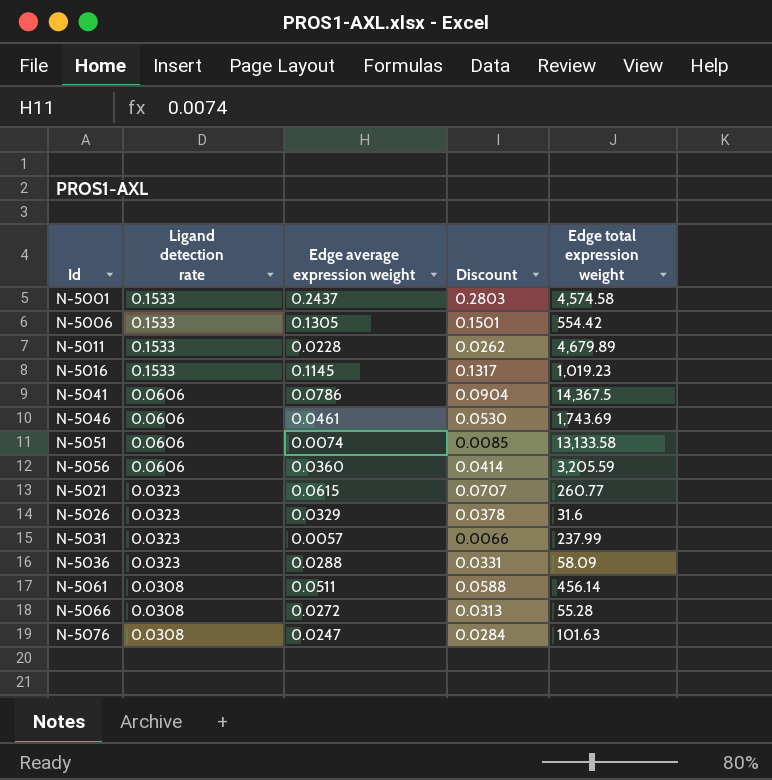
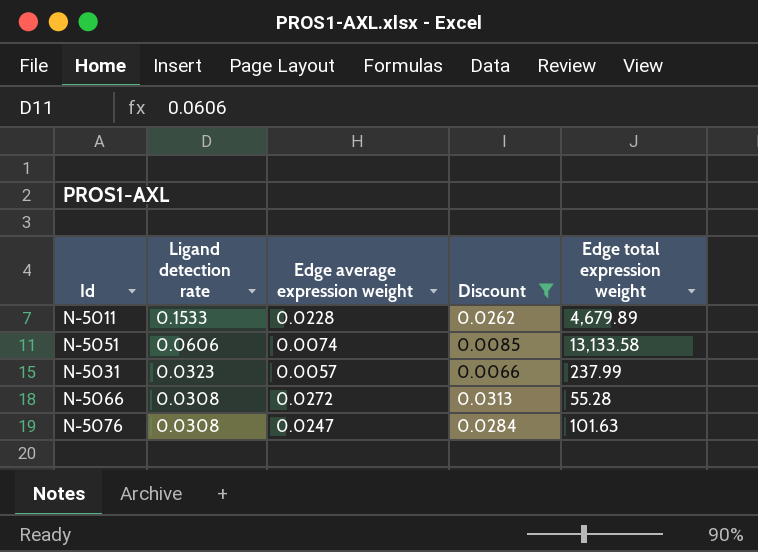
filter: none -> Discount <= 0.0313

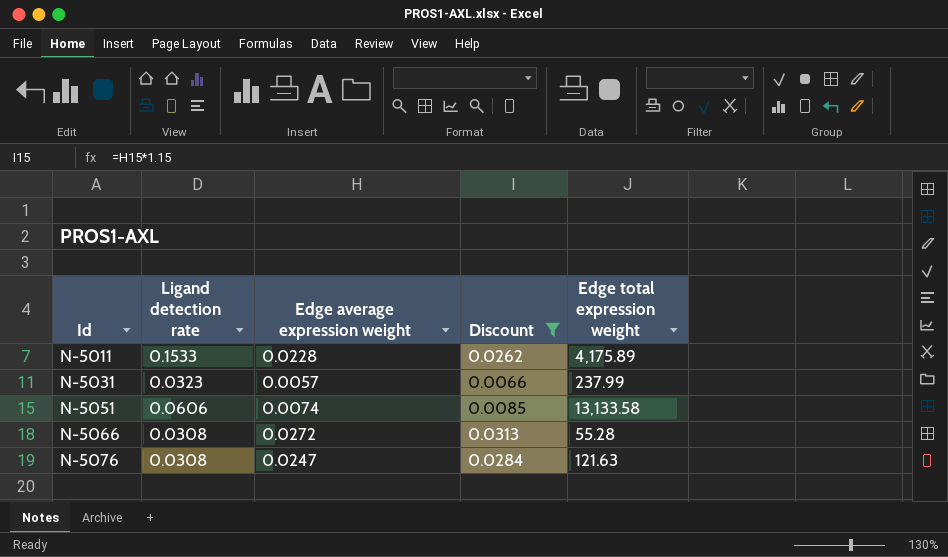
row order: Ligand detection rate descending -> Id ascending
N-5011 | Edge total expression weight: 4,679.89 -> 4,175.89
N-5076 | Edge total expression weight: 101.63 -> 121.63

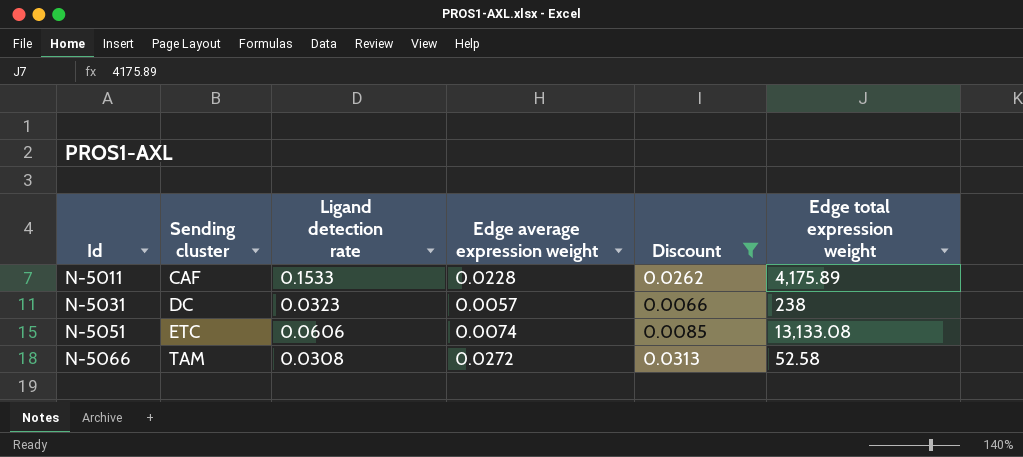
column Sending cluster | position: none -> 2
row N-5076: 0.0308 | 0.0247 | 0.0284 | 121.63 -> none
N-5031 | Edge total expression weight: 237.99 -> 238
N-5051 | Edge total expression weight: 13,133.58 -> 13,133.08
N-5066 | Edge total expression weight: 55.28 -> 52.58

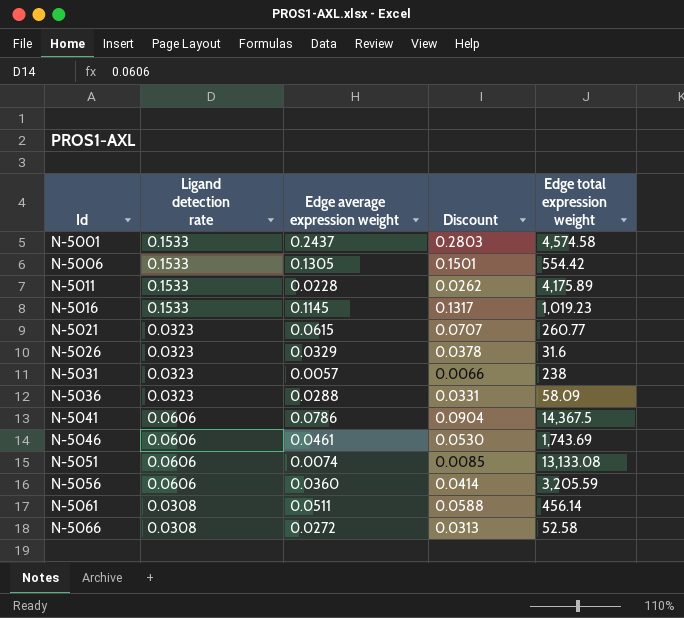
filter: Discount <= 0.0313 -> none
column Sending cluster | position: 2 -> none

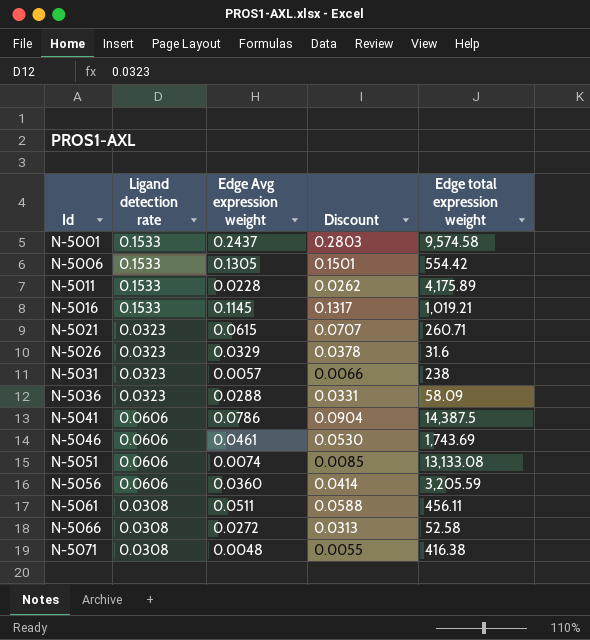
column name: Edge average expression weight -> Edge Avg expression weight
N-5001 | Edge total expression weight: 4,574.58 -> 9,574.58
N-5016 | Edge total expression weight: 1,019.23 -> 1,019.21
N-5021 | Edge total expression weight: 260.77 -> 260.71
N-5041 | Edge total expression weight: 14,367.5 -> 14,387.5
N-5061 | Edge total expression weight: 456.14 -> 456.11
row N-5071: none -> 0.0308 | 0.0048 | 0.0055 | 416.38

